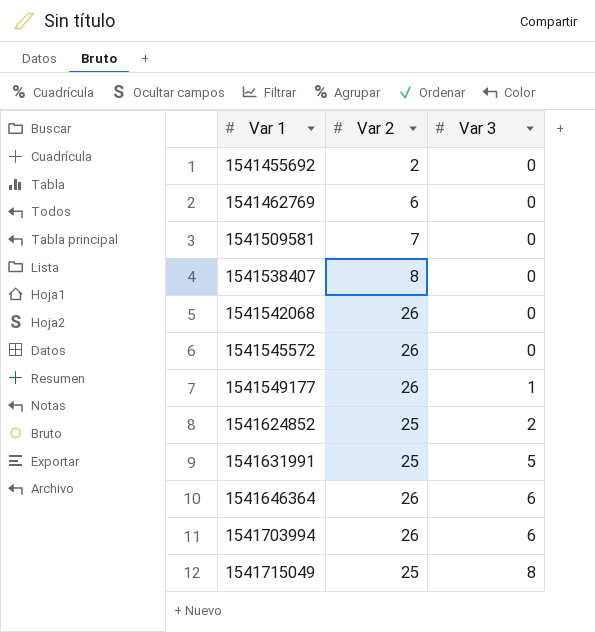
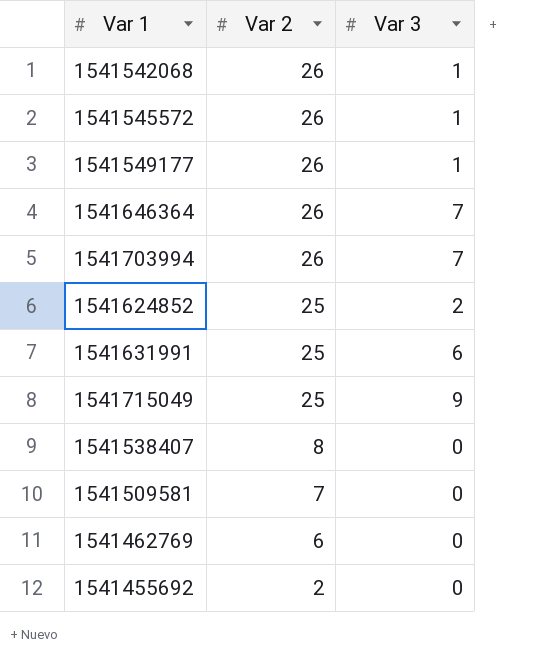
row order: Var 1 ascending -> Var 2 descending
1541542068 | Var 3: 0 -> 1
1541545572 | Var 3: 0 -> 1
1541646364 | Var 3: 6 -> 7
1541703994 | Var 3: 6 -> 7
1541631991 | Var 3: 5 -> 6
1541715049 | Var 3: 8 -> 9

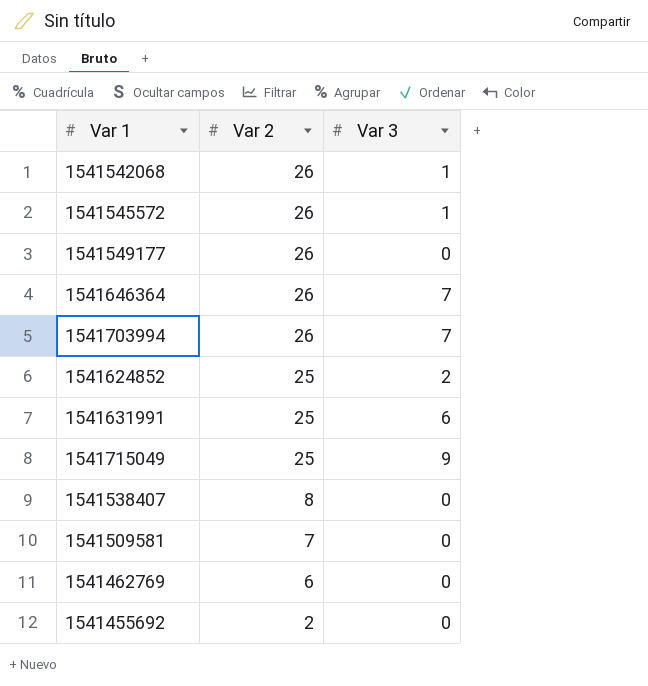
1541549177 | Var 3: 1 -> 0

